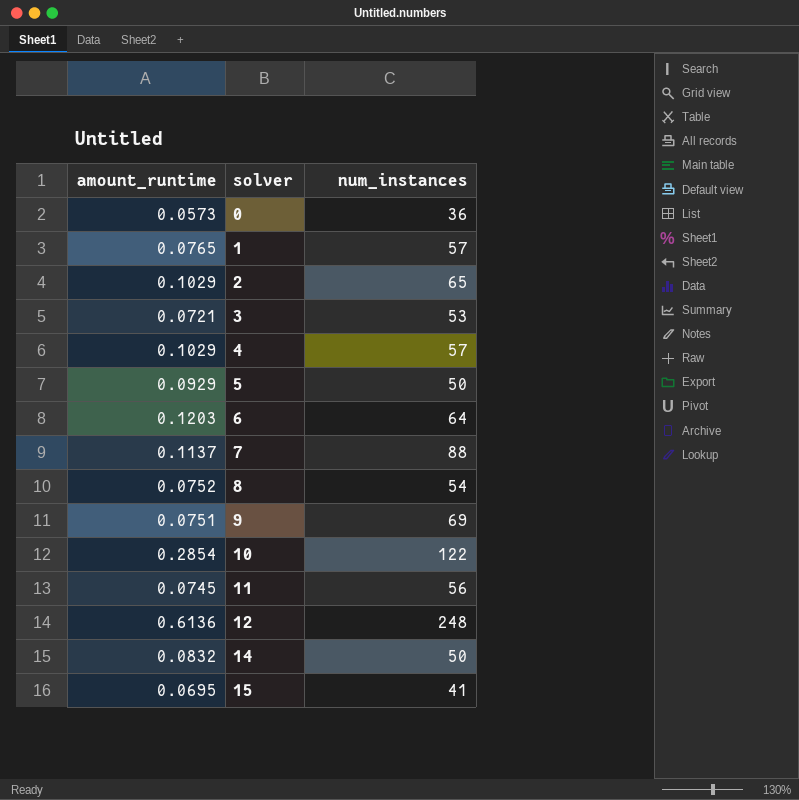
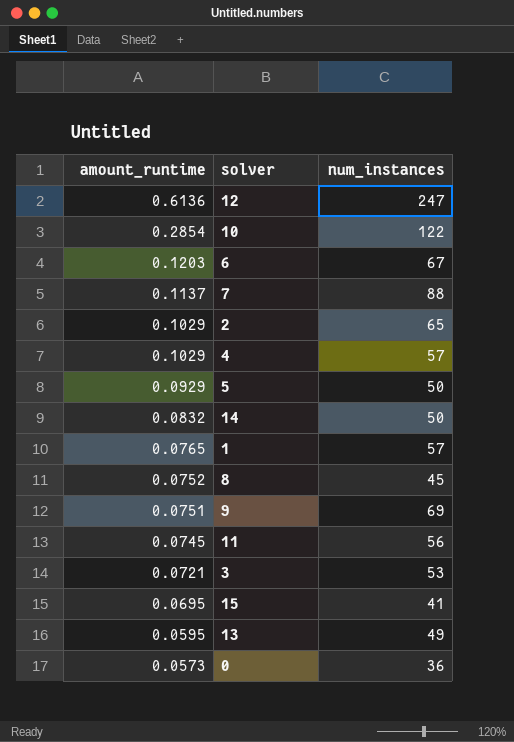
row order: solver ascending -> amount_runtime descending
12 | num_instances: 248 -> 247
6 | num_instances: 64 -> 67
8 | num_instances: 54 -> 45
row 13: none -> 0.0595 | 49

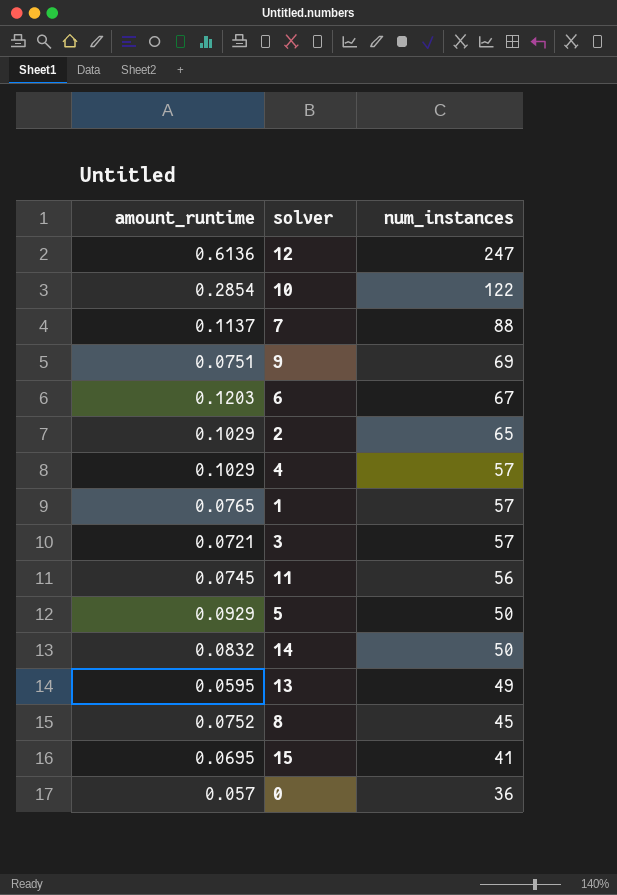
row order: amount_runtime descending -> num_instances descending
3 | num_instances: 53 -> 57
0 | amount_runtime: 0.0573 -> 0.057

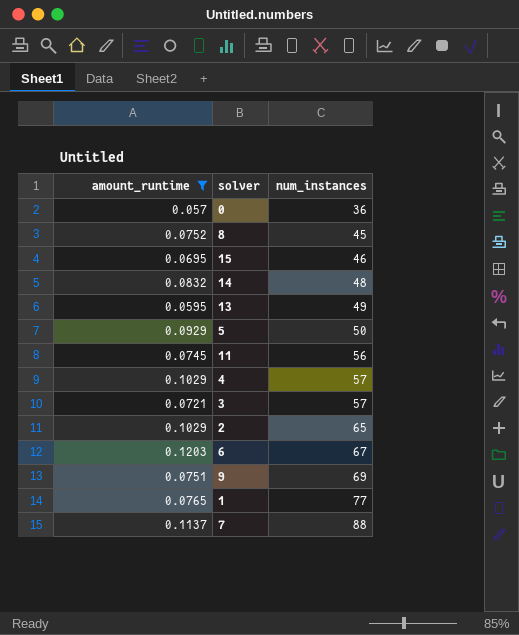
filter: none -> amount_runtime <= 0.1203
row order: num_instances descending -> num_instances ascending
15 | num_instances: 41 -> 46
14 | num_instances: 50 -> 48
1 | num_instances: 57 -> 77

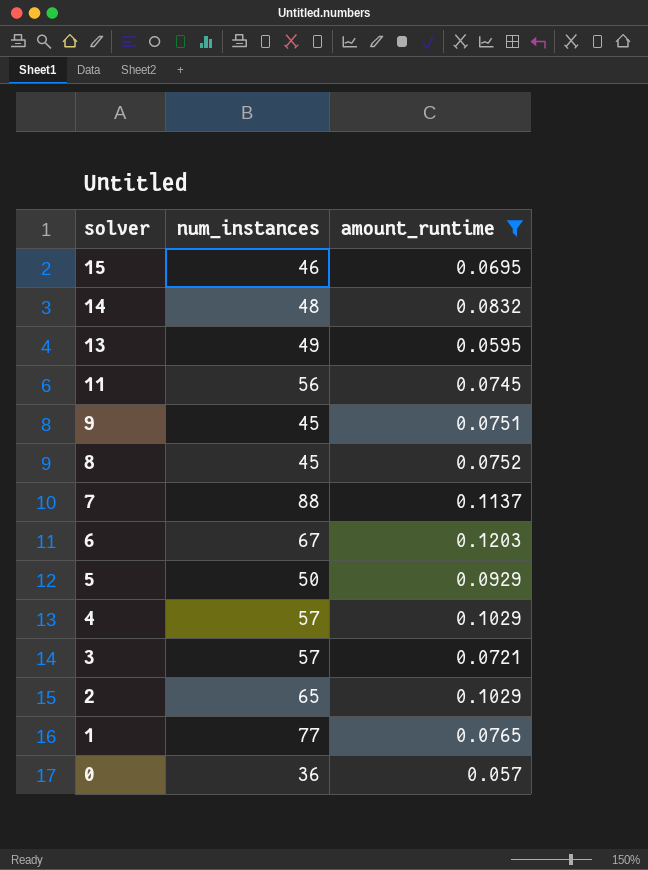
row order: num_instances ascending -> solver descending
column amount_runtime | position: 1 -> 3
9 | num_instances: 69 -> 45

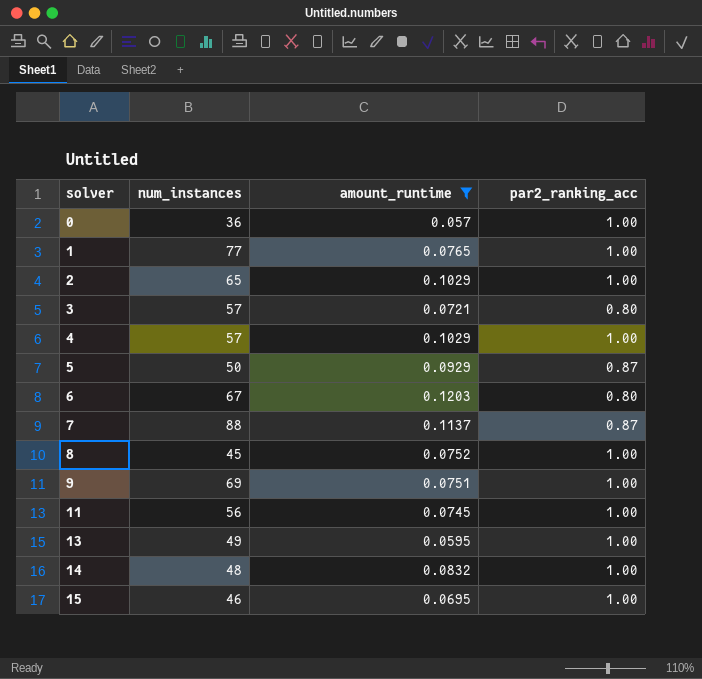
row order: solver descending -> solver ascending
column par2_ranking_acc | position: none -> 4
9 | num_instances: 45 -> 69

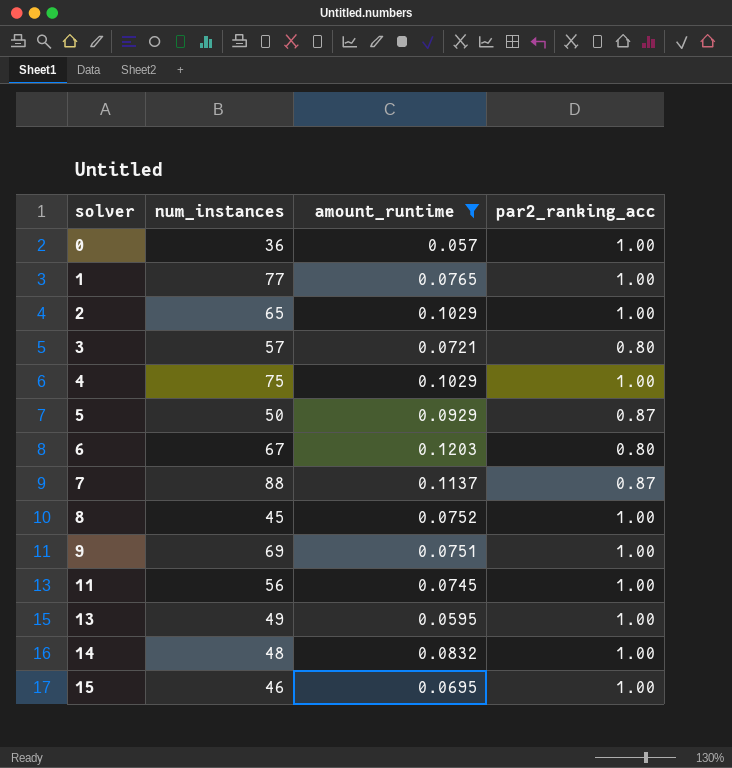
4 | num_instances: 57 -> 75

